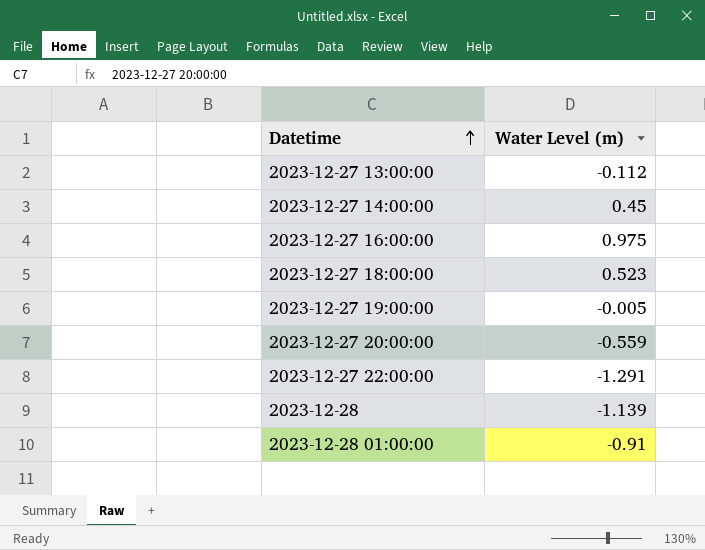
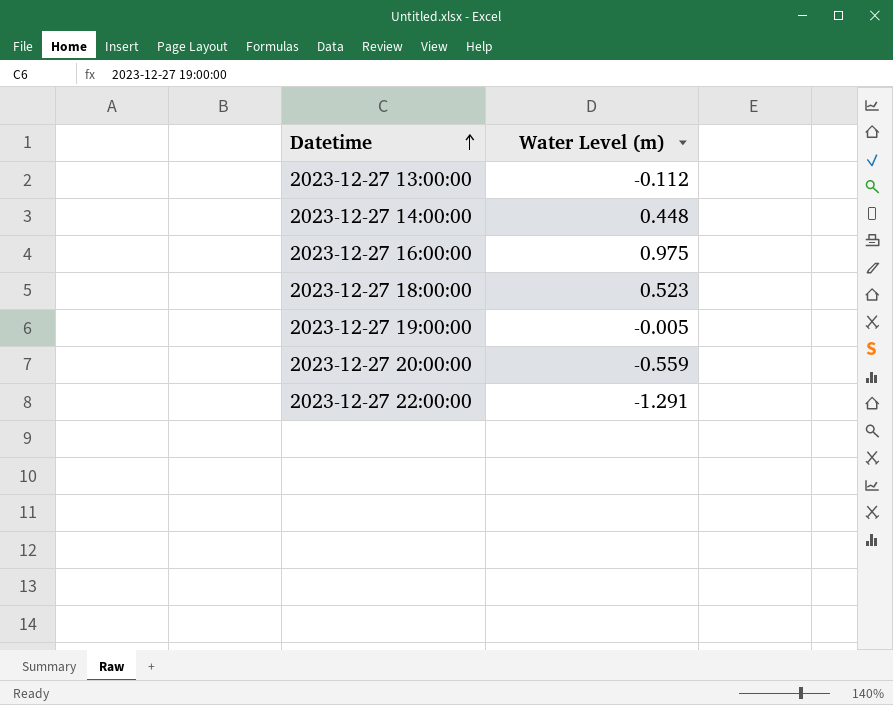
row 2023-12-28: -1.139 -> none
row 2023-12-28 01:00:00: -0.91 -> none
2023-12-27 14:00:00 | Water Level (m): 0.45 -> 0.448

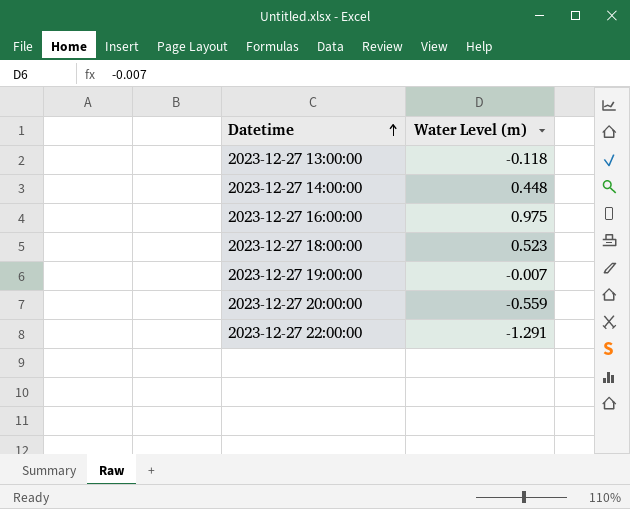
2023-12-27 13:00:00 | Water Level (m): -0.112 -> -0.118
2023-12-27 19:00:00 | Water Level (m): -0.005 -> -0.007

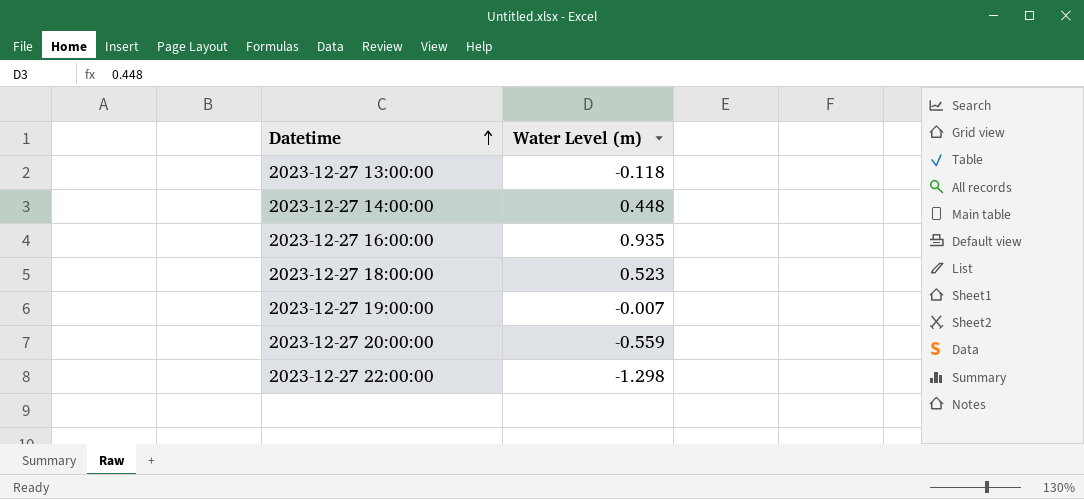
2023-12-27 16:00:00 | Water Level (m): 0.975 -> 0.935
2023-12-27 22:00:00 | Water Level (m): -1.291 -> -1.298

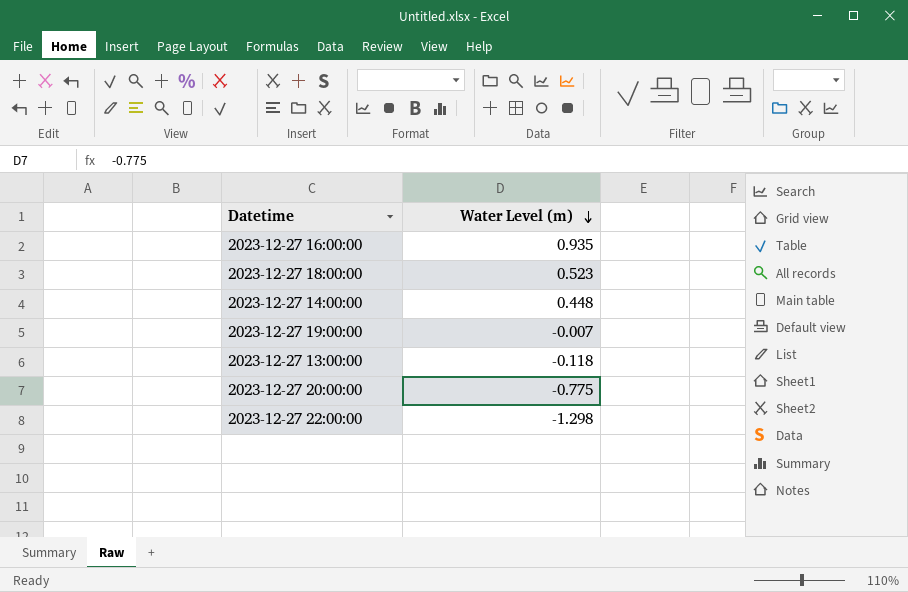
row order: Datetime ascending -> Water Level (m) descending
2023-12-27 20:00:00 | Water Level (m): -0.559 -> -0.775

